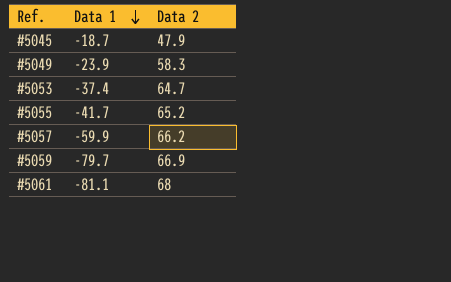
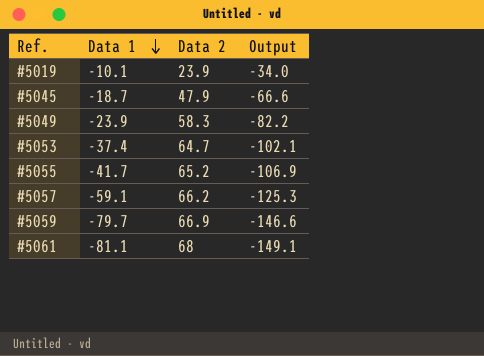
column Output | formula: none -> [Data 1] - [Data 2]
row #5019: none -> -10.1 | 23.9 | -34.0
#5057 | Data 1: -59.9 -> -59.1

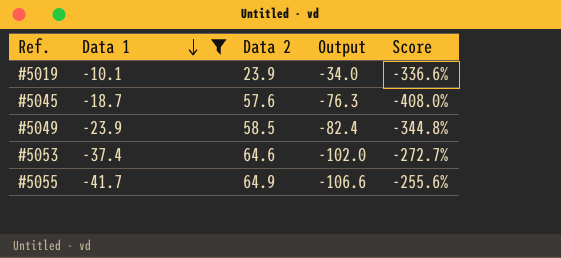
filter: none -> Data 1 >= -41.7
column Score | formula: none -> ([Data 2] - [Data 1]) / [Data 1]
#5045 | Data 2: 47.9 -> 57.6
#5045 | Output: -66.6 -> -76.3
#5049 | Data 2: 58.3 -> 58.5
#5049 | Output: -82.2 -> -82.4
#5053 | Data 2: 64.7 -> 64.6
#5053 | Output: -102.1 -> -102.0
#5055 | Data 2: 65.2 -> 64.9
#5055 | Output: -106.9 -> -106.6

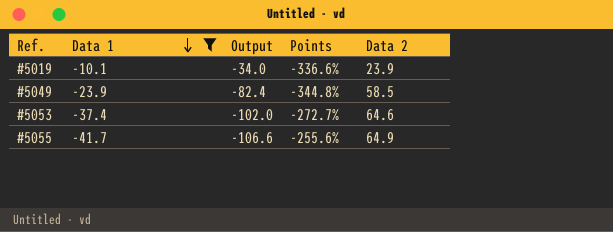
column name: Score -> Points
column Data 2 | position: 3 -> 5
row #5045: -18.7 | 57.6 | -76.3 | -408.0% -> none

